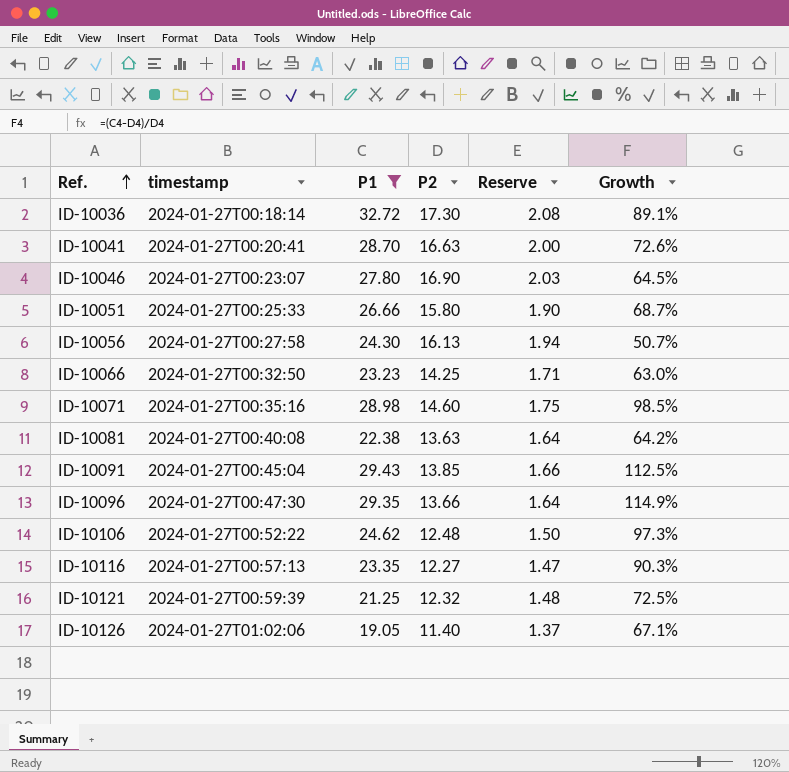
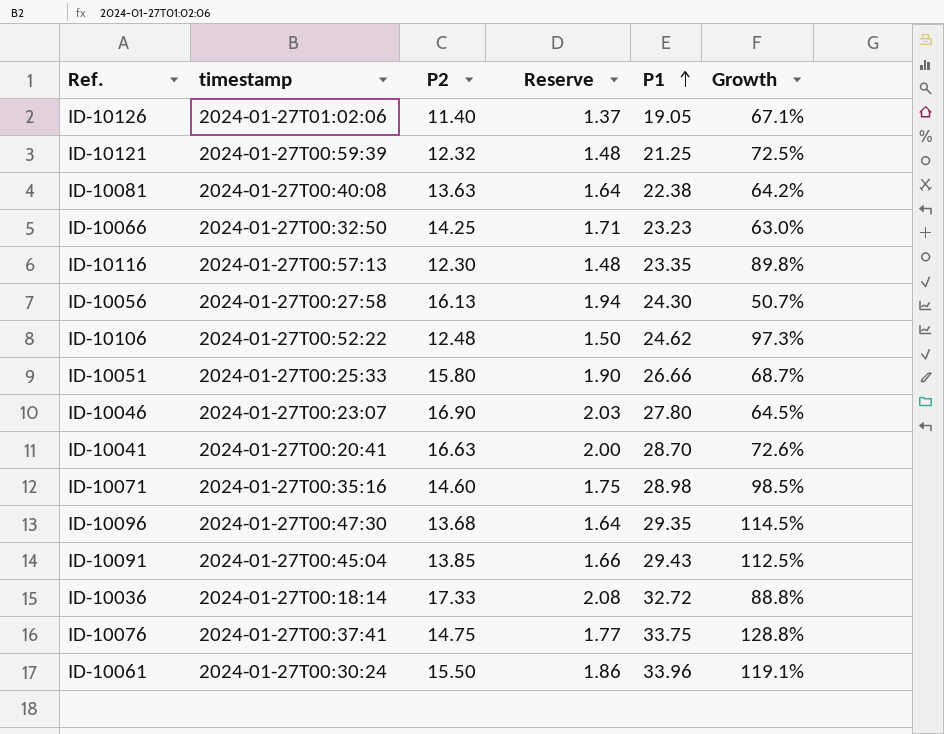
filter: P1 <= 32.72 -> none
row order: Ref. ascending -> P1 ascending
column P1 | position: 3 -> 5
ID-10116 | P2: 12.27 -> 12.30
ID-10116 | Reserve: 1.47 -> 1.48
ID-10116 | Growth: 90.3% -> 89.8%
ID-10096 | P2: 13.66 -> 13.68
ID-10096 | Growth: 114.9% -> 114.5%
ID-10036 | P2: 17.30 -> 17.33
ID-10036 | Growth: 89.1% -> 88.8%

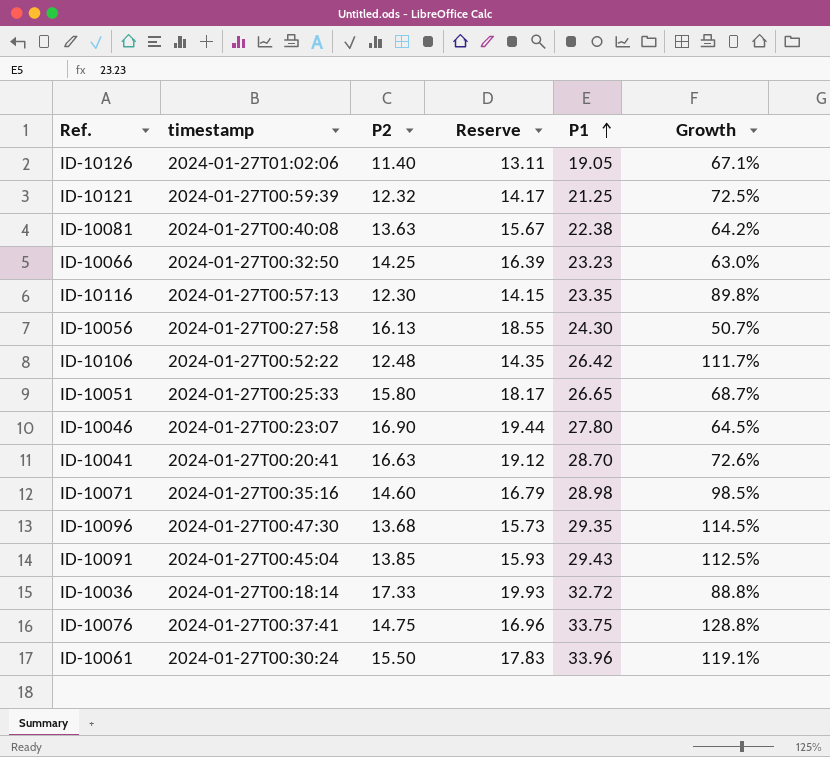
column Reserve | formula: [P2] * 0.12 -> [P2] * 1.15
ID-10106 | P1: 24.62 -> 26.42
ID-10106 | Growth: 97.3% -> 111.7%
ID-10051 | P1: 26.66 -> 26.65

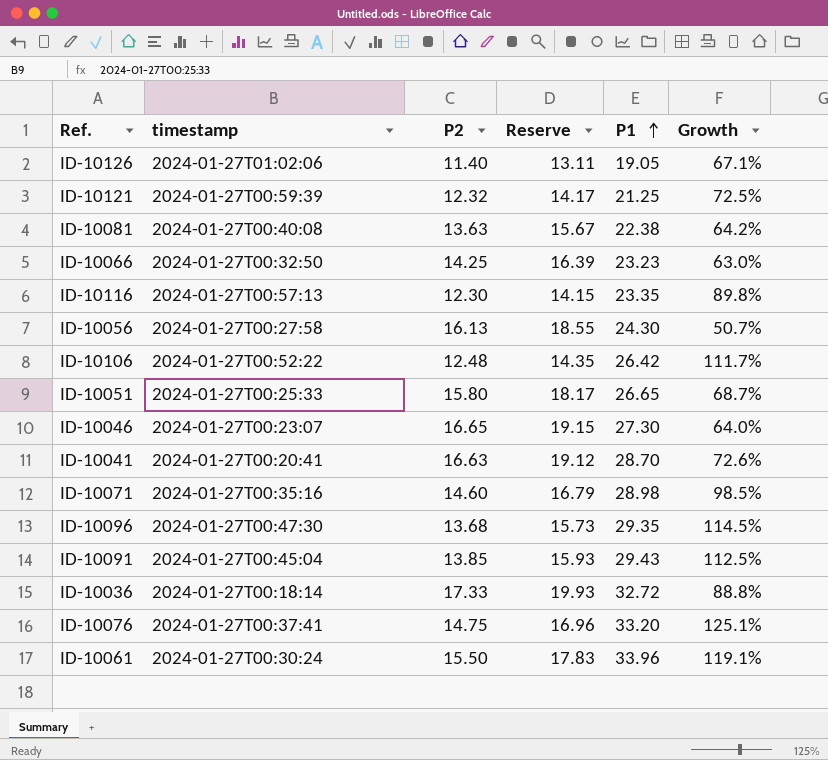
ID-10046 | P2: 16.90 -> 16.65
ID-10046 | Reserve: 19.44 -> 19.15
ID-10046 | P1: 27.80 -> 27.30
ID-10046 | Growth: 64.5% -> 64.0%
ID-10076 | P1: 33.75 -> 33.20
ID-10076 | Growth: 128.8% -> 125.1%

